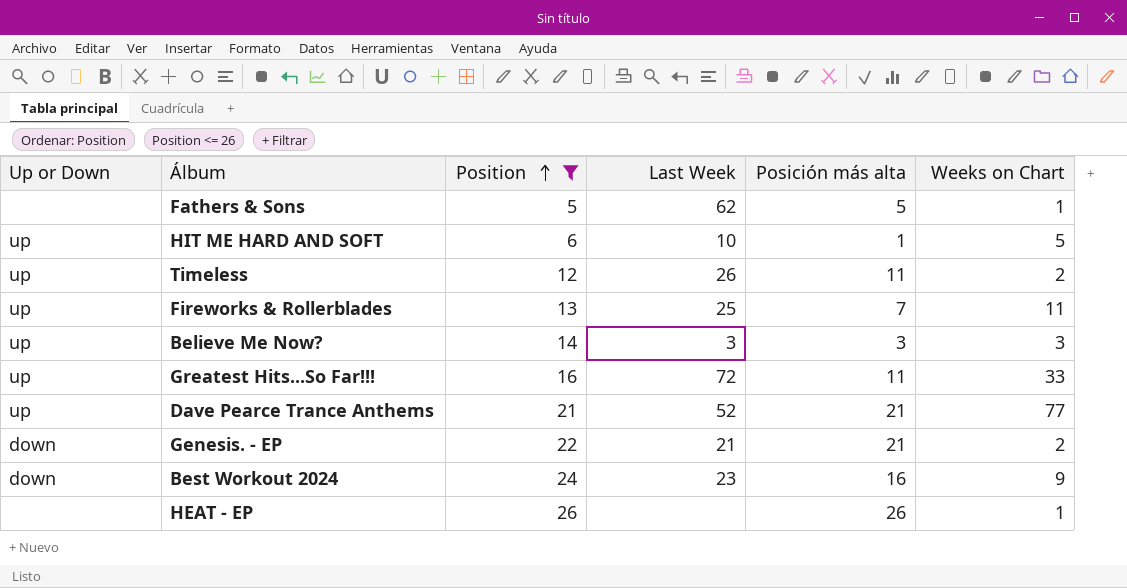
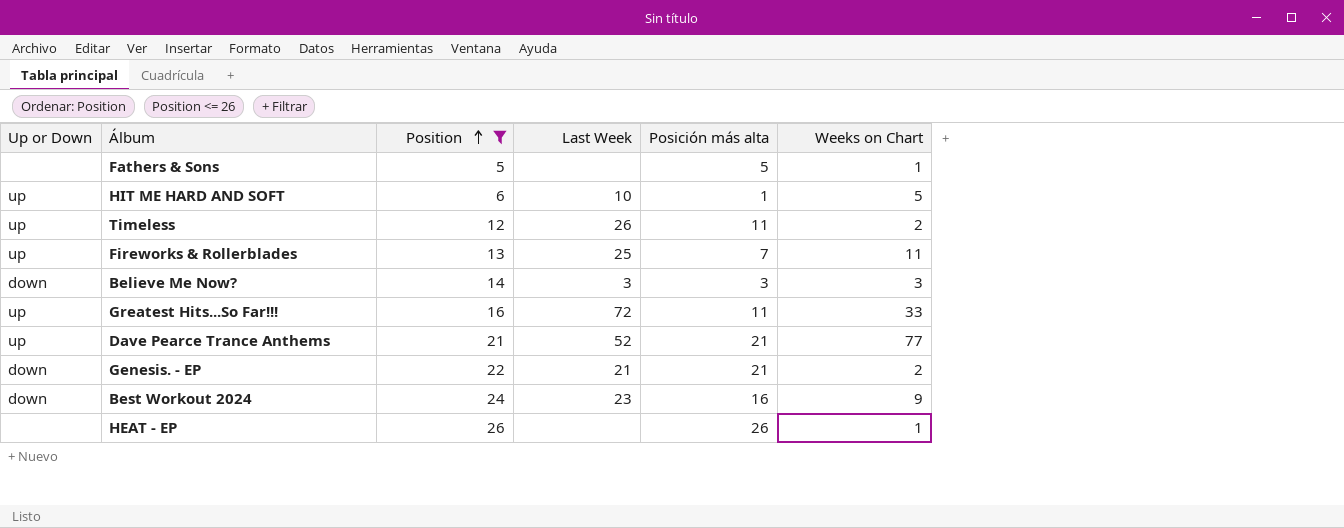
Fathers & Sons | Last Week: 62 -> none
Believe Me Now? | Up or Down: up -> down

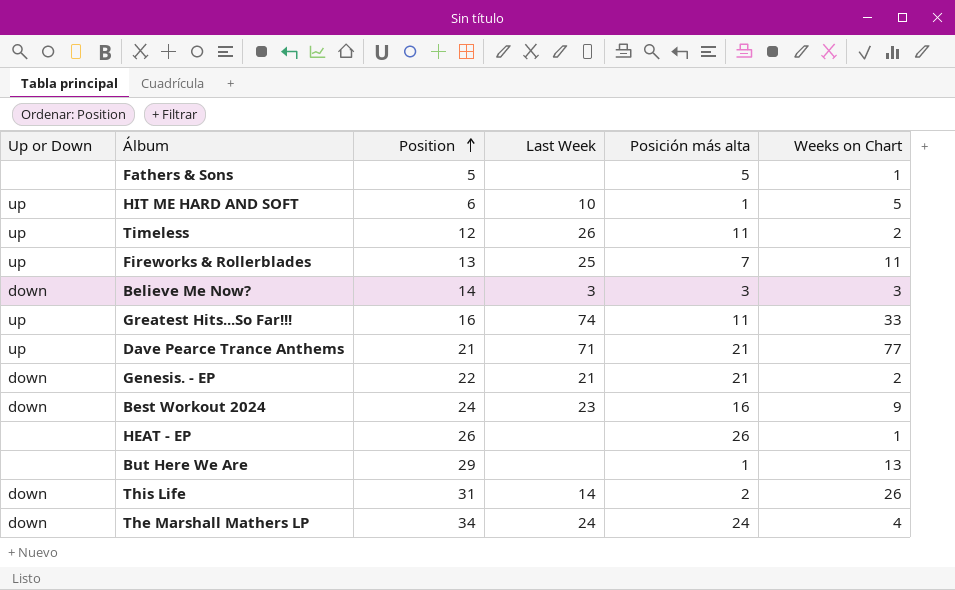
filter: Position <= 26 -> none
Greatest Hits...So Far!!! | Last Week: 72 -> 74
Dave Pearce Trance Anthems | Last Week: 52 -> 71

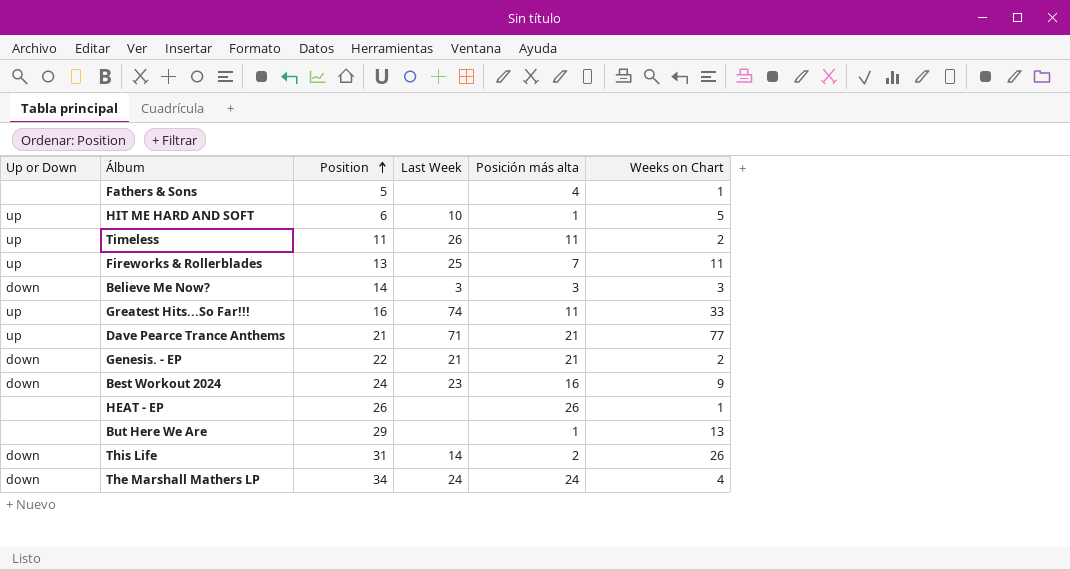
Fathers & Sons | Posición más alta: 5 -> 4
Timeless | Position: 12 -> 11

